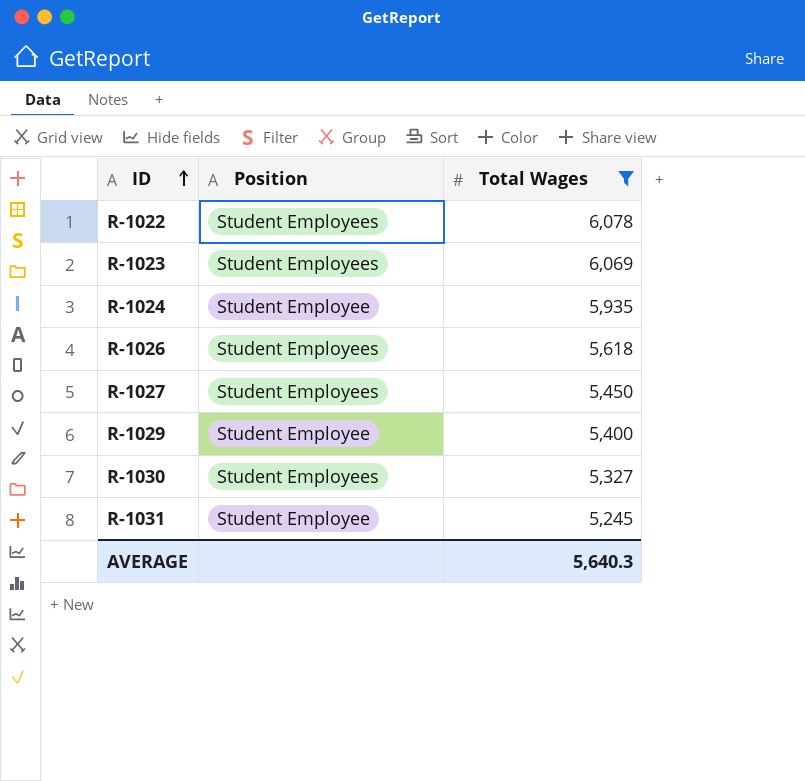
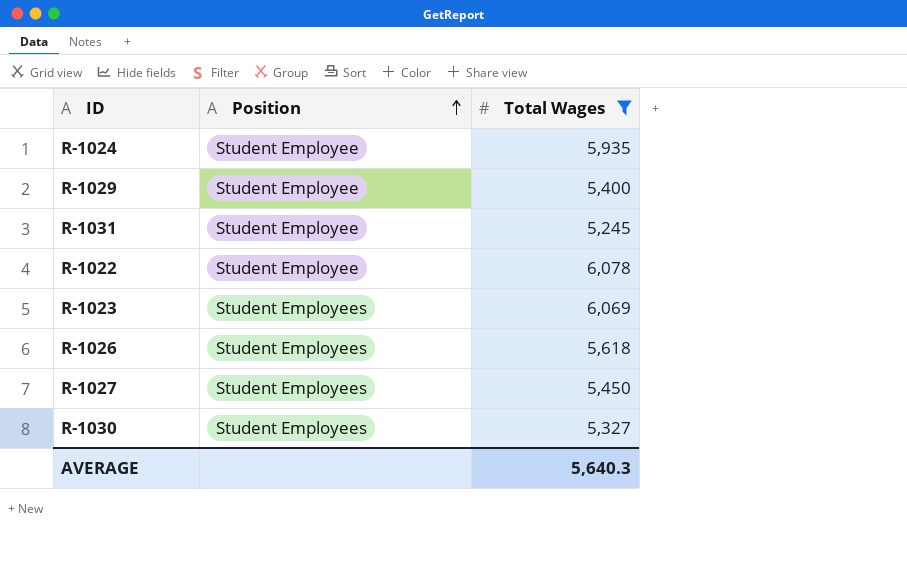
row order: ID ascending -> Position ascending
R-1022 | Position: Student Employees -> Student Employee

